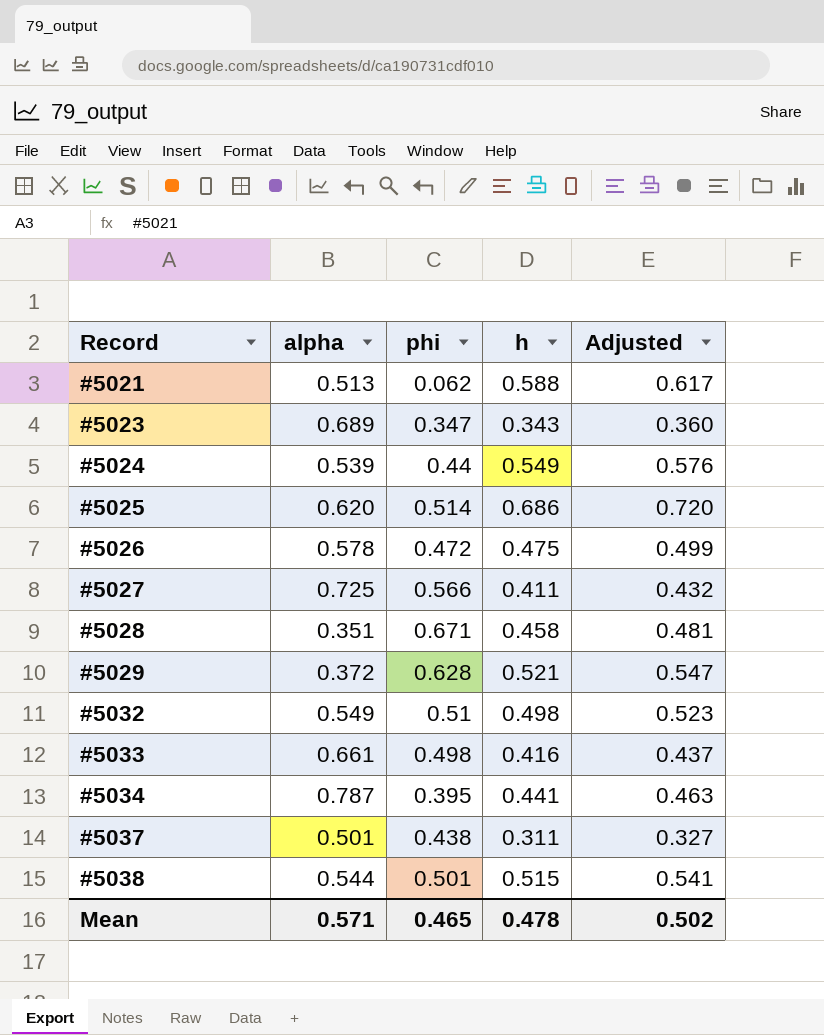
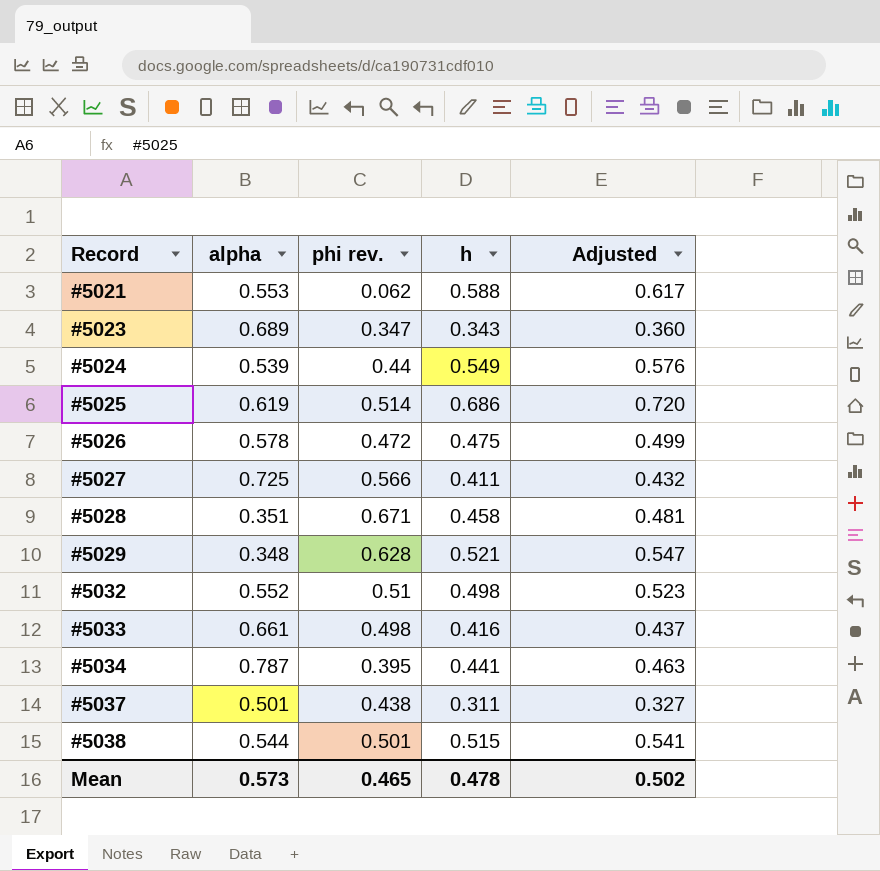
column name: phi -> phi rev.
#5021 | alpha: 0.513 -> 0.553
#5025 | alpha: 0.620 -> 0.619
#5029 | alpha: 0.372 -> 0.348
#5032 | alpha: 0.549 -> 0.552
Mean | alpha: 0.571 -> 0.573

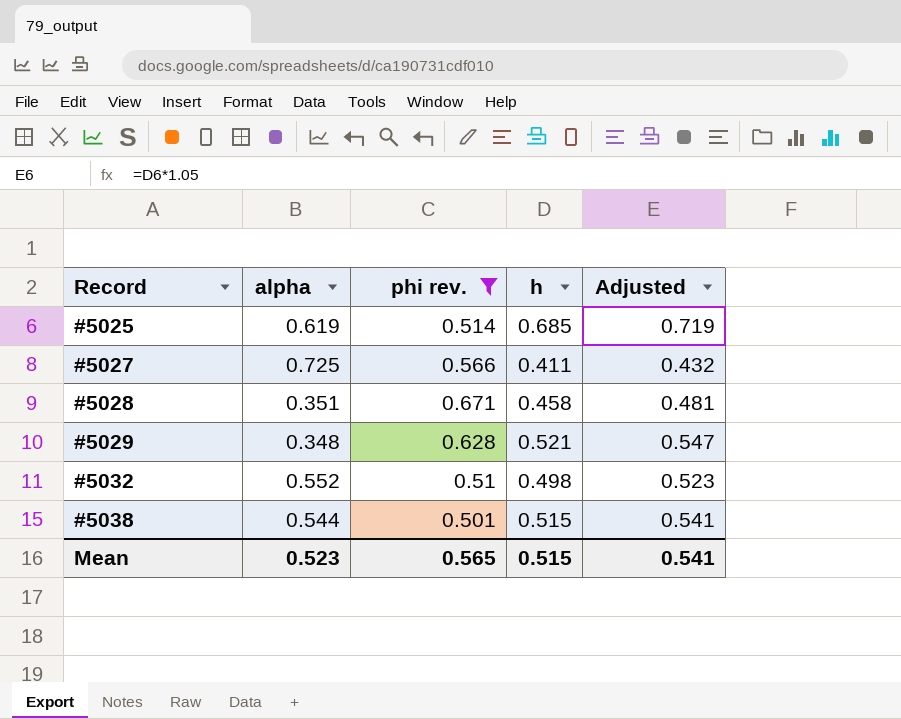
filter: none -> phi rev. >= 0.501
#5025 | h: 0.686 -> 0.685
#5025 | Adjusted: 0.720 -> 0.719
Mean | alpha: 0.573 -> 0.523
Mean | phi rev.: 0.465 -> 0.565
Mean | h: 0.478 -> 0.515
Mean | Adjusted: 0.502 -> 0.541

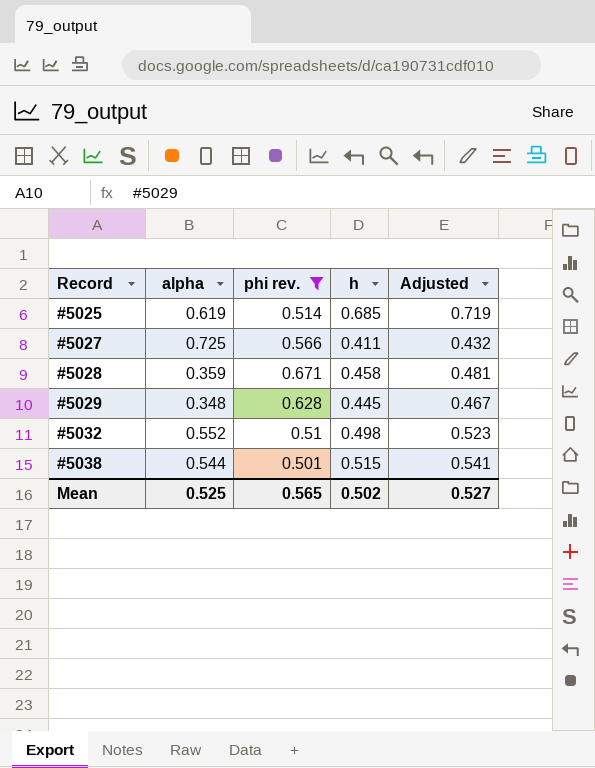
#5028 | alpha: 0.351 -> 0.359
#5029 | h: 0.521 -> 0.445
#5029 | Adjusted: 0.547 -> 0.467
Mean | alpha: 0.523 -> 0.525
Mean | h: 0.515 -> 0.502
Mean | Adjusted: 0.541 -> 0.527

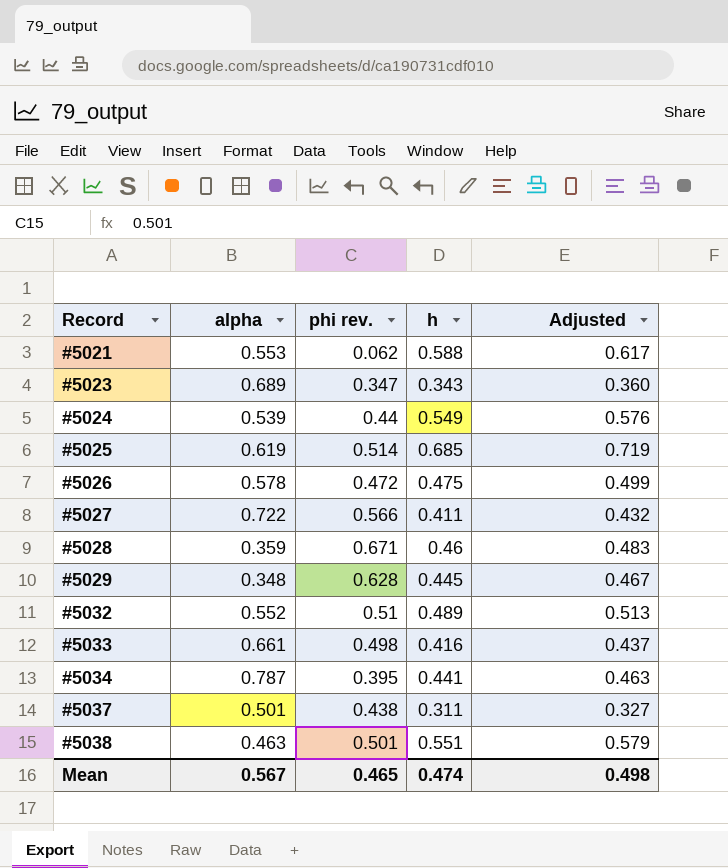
filter: phi rev. >= 0.501 -> none
#5027 | alpha: 0.725 -> 0.722
#5028 | h: 0.458 -> 0.46
#5028 | Adjusted: 0.481 -> 0.483
#5032 | h: 0.498 -> 0.489
#5032 | Adjusted: 0.523 -> 0.513
#5038 | alpha: 0.544 -> 0.463
#5038 | h: 0.515 -> 0.551
#5038 | Adjusted: 0.541 -> 0.579
Mean | alpha: 0.525 -> 0.567
Mean | phi rev.: 0.565 -> 0.465
Mean | h: 0.502 -> 0.474
Mean | Adjusted: 0.527 -> 0.498

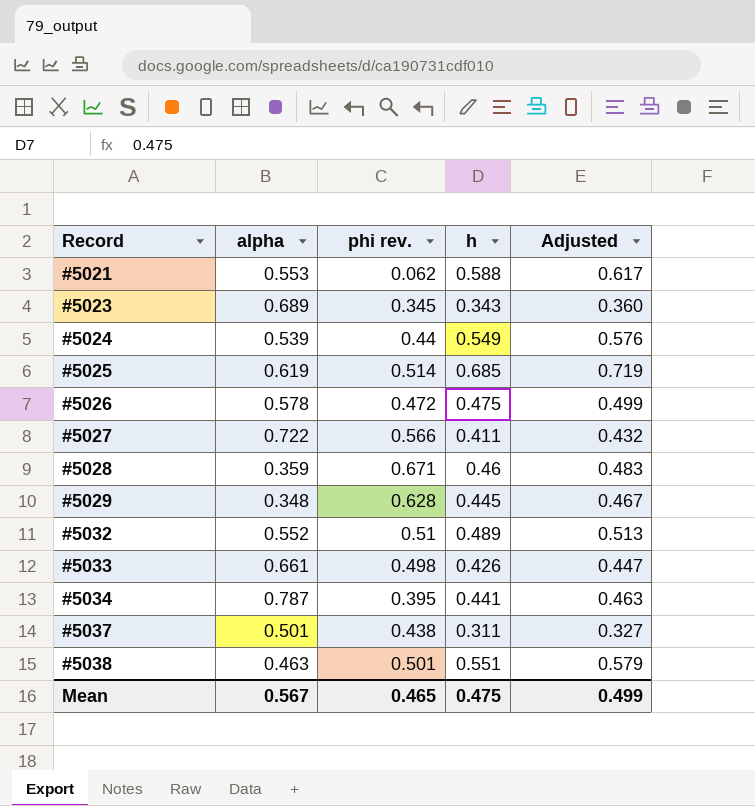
#5023 | phi rev.: 0.347 -> 0.345
#5033 | h: 0.416 -> 0.426
#5033 | Adjusted: 0.437 -> 0.447
Mean | h: 0.474 -> 0.475
Mean | Adjusted: 0.498 -> 0.499

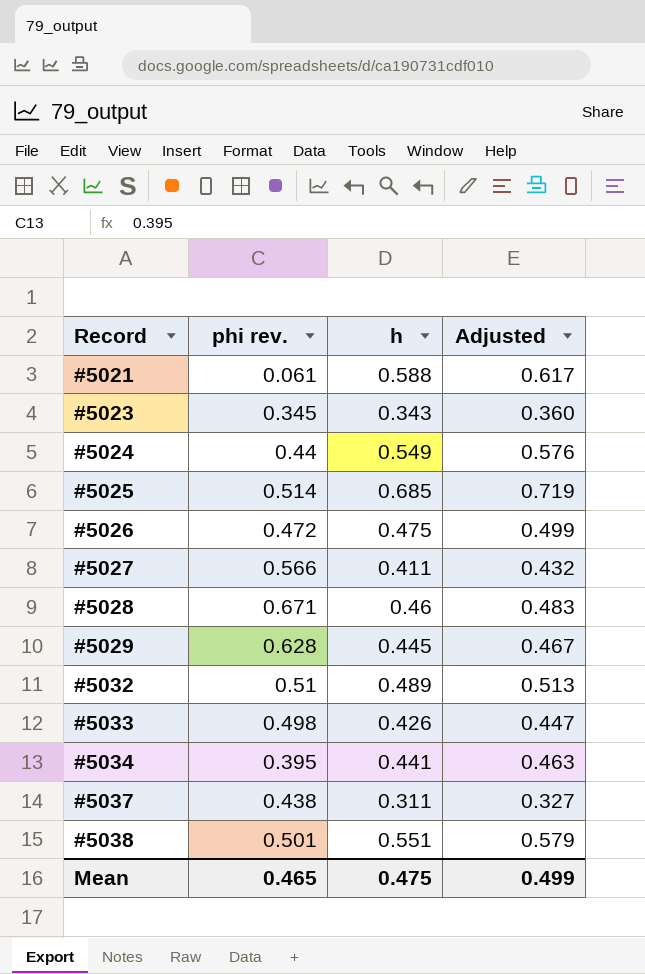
column alpha | position: 2 -> none
#5021 | phi rev.: 0.062 -> 0.061

